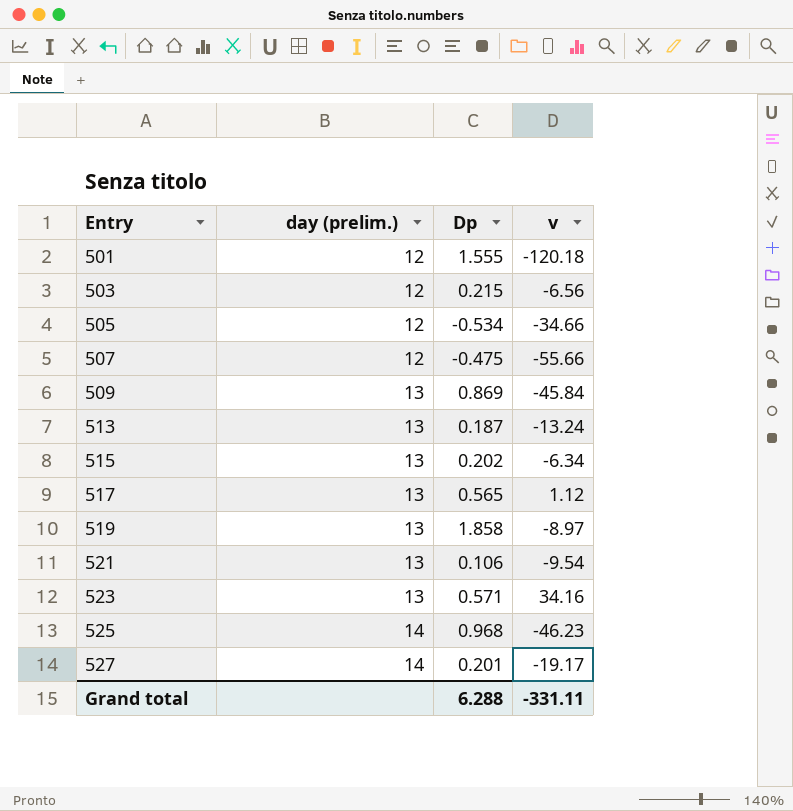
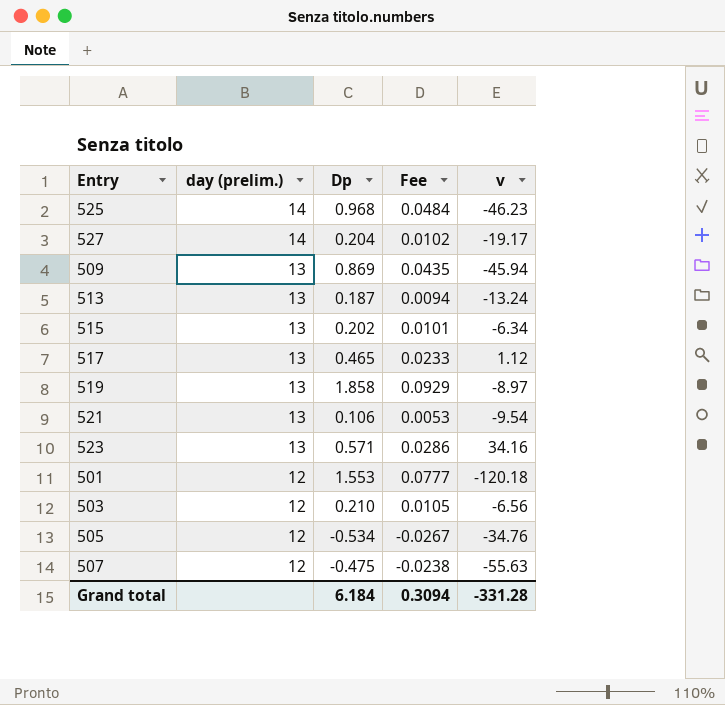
row order: Entry ascending -> day (prelim.) descending
column Fee | formula: none -> [Dp] * 0.05
527 | Dp: 0.201 -> 0.204
509 | v: -45.84 -> -45.94
517 | Dp: 0.565 -> 0.465
501 | Dp: 1.555 -> 1.553
503 | Dp: 0.215 -> 0.210
505 | v: -34.66 -> -34.76
507 | v: -55.66 -> -55.63
Grand total | Dp: 6.288 -> 6.184
Grand total | v: -331.11 -> -331.28

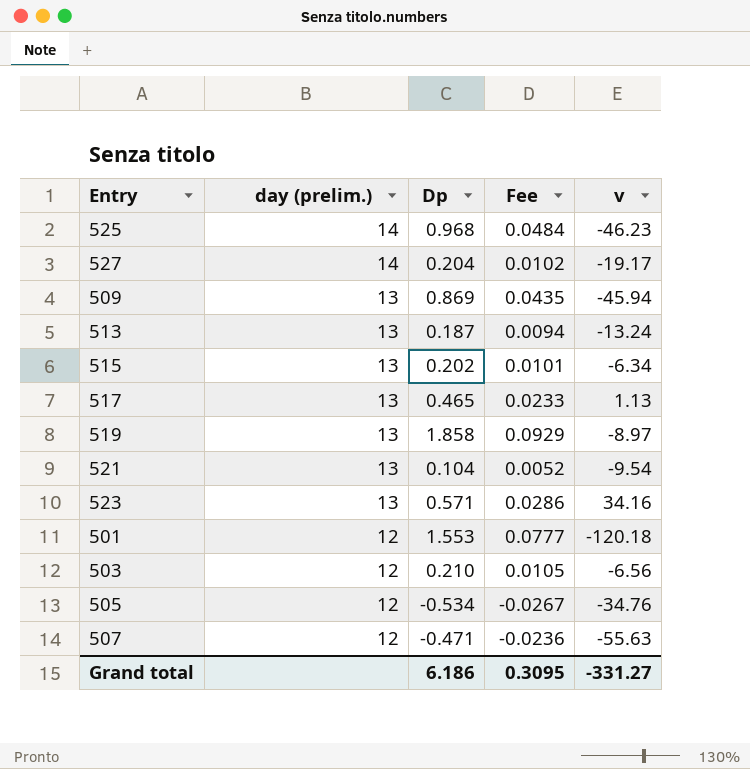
517 | v: 1.12 -> 1.13
521 | Dp: 0.106 -> 0.104
521 | Fee: 0.0053 -> 0.0052
507 | Dp: -0.475 -> -0.471
507 | Fee: -0.0238 -> -0.0236
Grand total | Dp: 6.184 -> 6.186
Grand total | Fee: 0.3094 -> 0.3095
Grand total | v: -331.28 -> -331.27

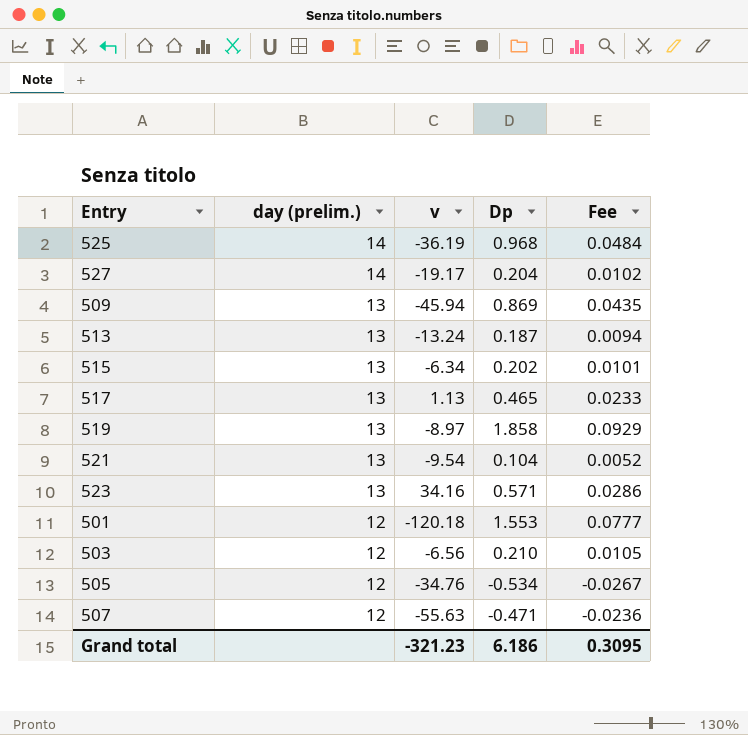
column v | position: 5 -> 3
525 | v: -46.23 -> -36.19
Grand total | v: -331.27 -> -321.23

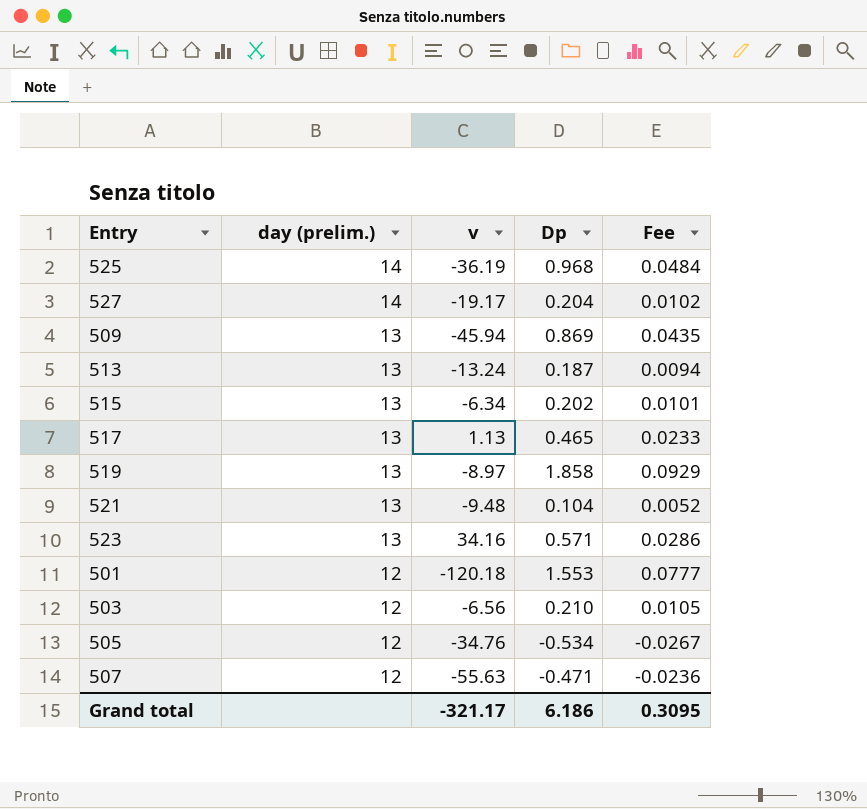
521 | v: -9.54 -> -9.48
Grand total | v: -321.23 -> -321.17

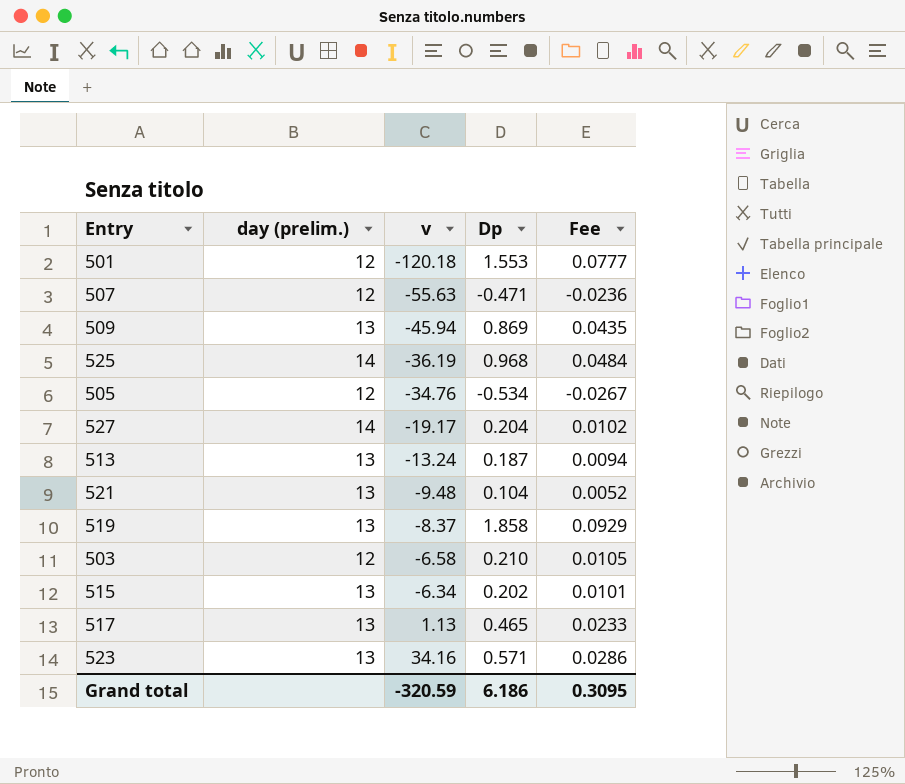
row order: day (prelim.) descending -> v ascending
519 | v: -8.97 -> -8.37
503 | v: -6.56 -> -6.58
Grand total | v: -321.17 -> -320.59

